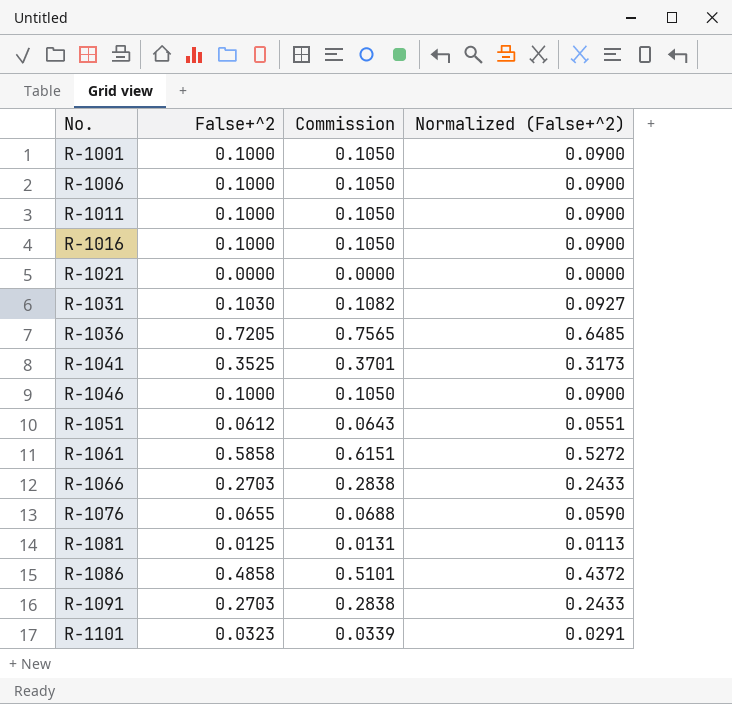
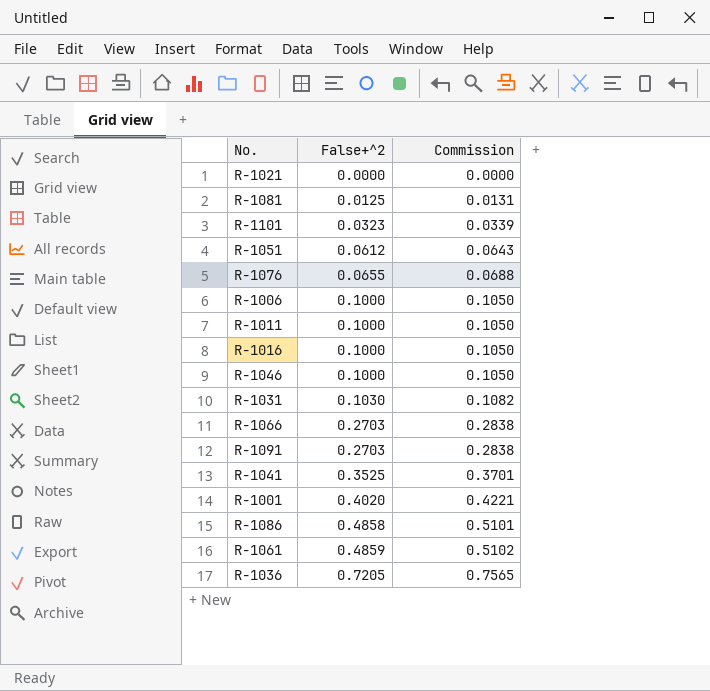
row order: No. ascending -> False+^2 ascending
column Normalized (False+^2) | formula: [False+^2] * 0.9 -> none
R-1001 | False+^2: 0.1000 -> 0.4020
R-1001 | Commission: 0.1050 -> 0.4221
R-1061 | False+^2: 0.5858 -> 0.4859
R-1061 | Commission: 0.6151 -> 0.5102

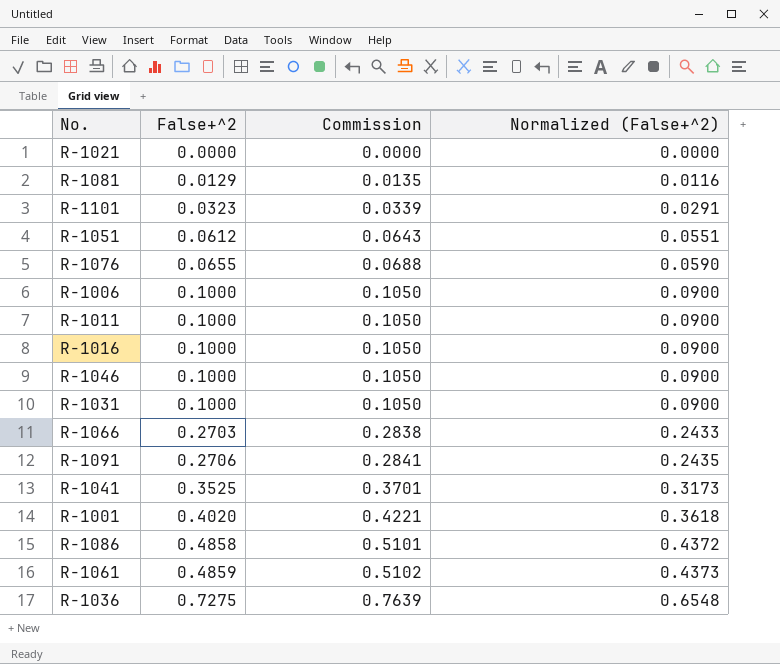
column Normalized (False+^2) | formula: none -> [False+^2] * 0.9
R-1081 | False+^2: 0.0125 -> 0.0129
R-1081 | Commission: 0.0131 -> 0.0135
R-1031 | False+^2: 0.1030 -> 0.1000
R-1031 | Commission: 0.1082 -> 0.1050
R-1091 | False+^2: 0.2703 -> 0.2706
R-1091 | Commission: 0.2838 -> 0.2841
R-1036 | False+^2: 0.7205 -> 0.7275
R-1036 | Commission: 0.7565 -> 0.7639

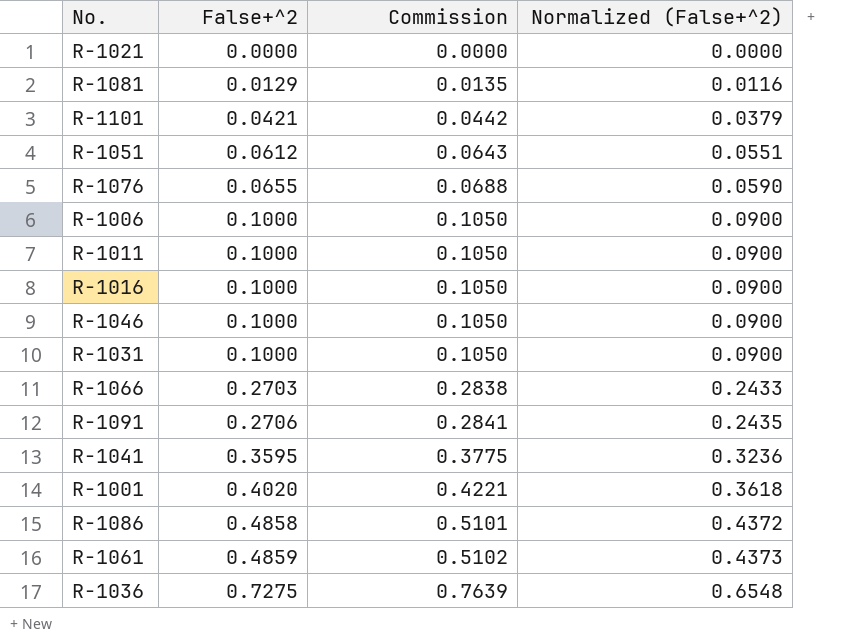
R-1101 | False+^2: 0.0323 -> 0.0421
R-1101 | Commission: 0.0339 -> 0.0442
R-1101 | Normalized (False+^2): 0.0291 -> 0.0379
R-1041 | False+^2: 0.3525 -> 0.3595
R-1041 | Commission: 0.3701 -> 0.3775
R-1041 | Normalized (False+^2): 0.3173 -> 0.3236

